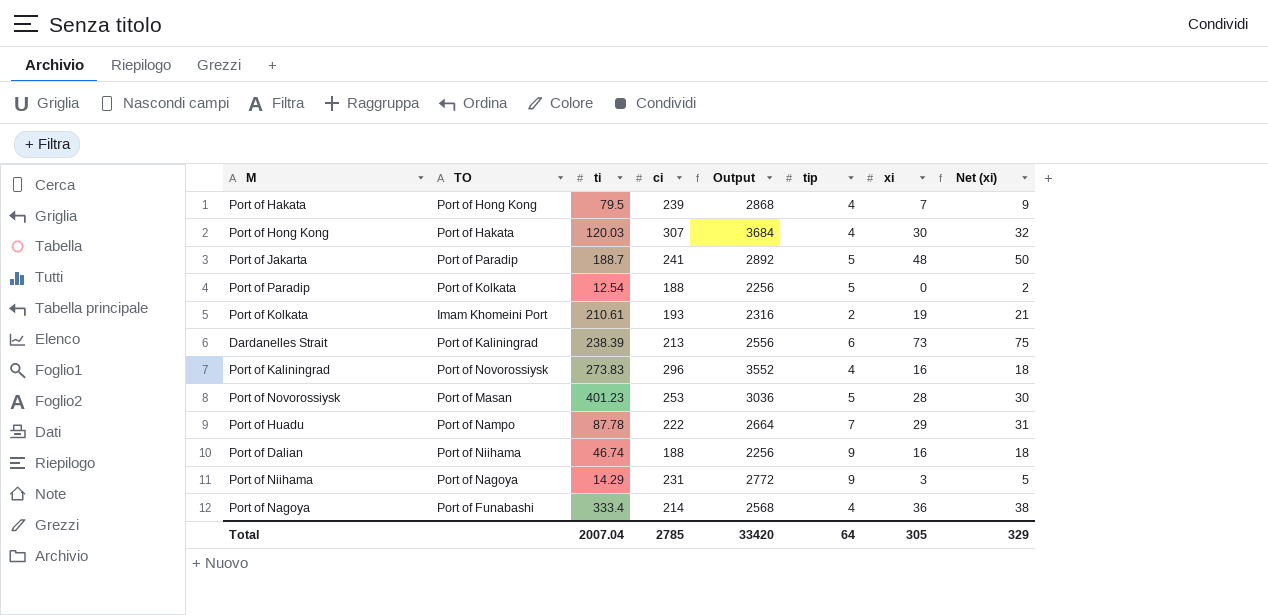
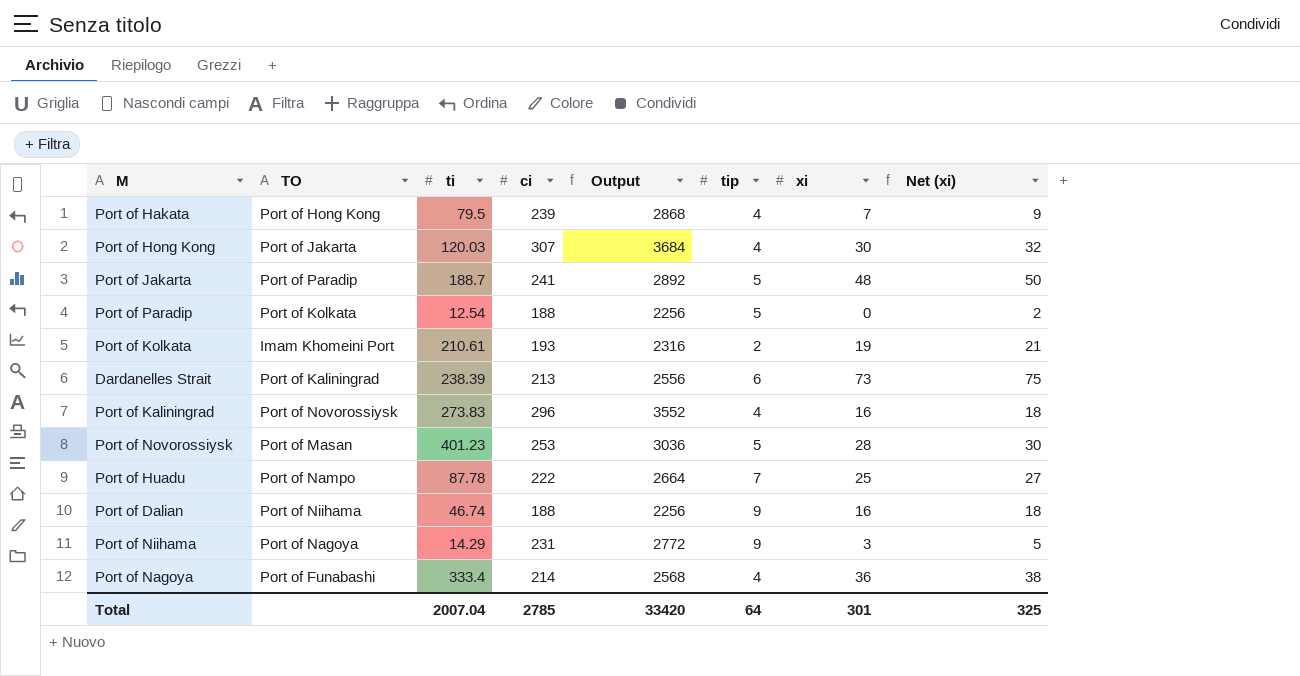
Port of Hong Kong | TO: Port of Hakata -> Port of Jakarta
Port of Huadu | xi: 29 -> 25
Port of Huadu | Net (xi): 31 -> 27
Total | xi: 305 -> 301
Total | Net (xi): 329 -> 325

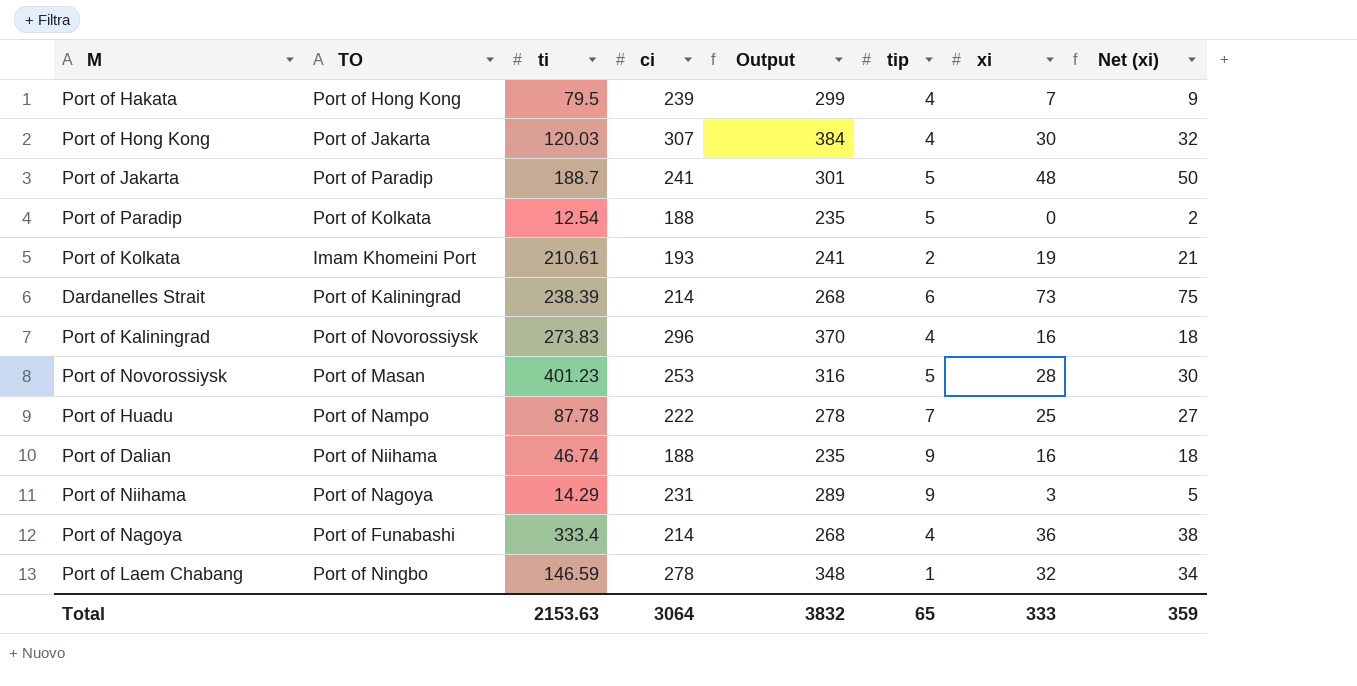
column Output | formula: [ci] * 12 -> [ci] * 1.25
Dardanelles Strait | ci: 213 -> 214
row Port of Laem Chabang: none -> Port of Ningbo | 146.59 | 278 | 348 | 1 | 32 | 34
Total | ti: 2007.04 -> 2153.63
Total | ci: 2785 -> 3064
Total | Output: 33420 -> 3832
Total | tip: 64 -> 65
Total | xi: 301 -> 333
Total | Net (xi): 325 -> 359

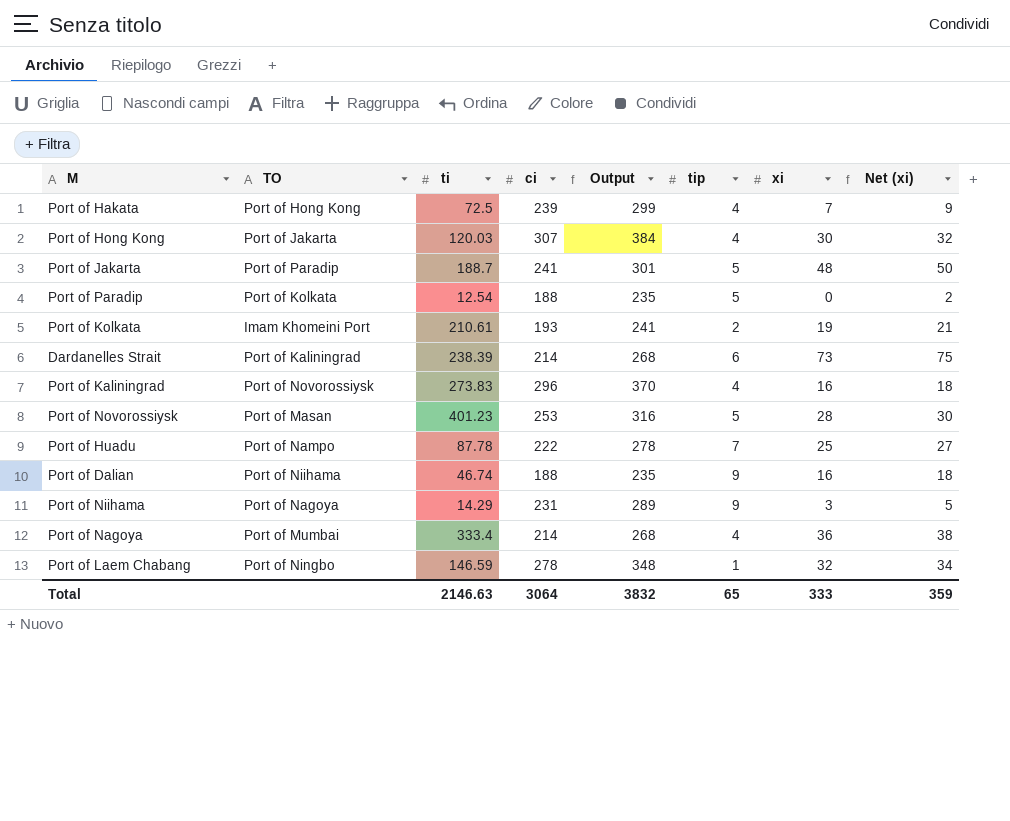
Port of Hakata | ti: 79.5 -> 72.5
Port of Nagoya | TO: Port of Funabashi -> Port of Mumbai
Total | ti: 2153.63 -> 2146.63

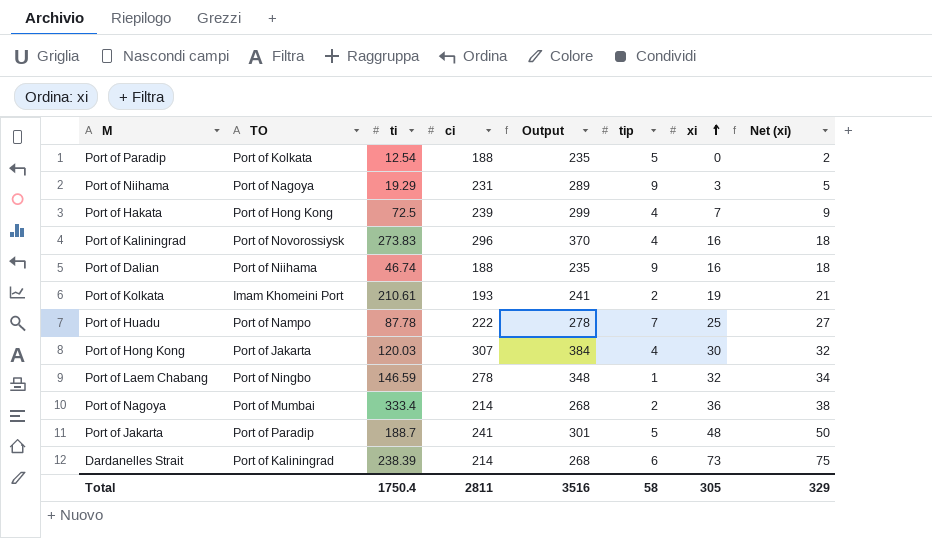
row order: none -> xi ascending
row Port of Novorossiysk: Port of Masan | 401.23 | 253 | 316 | 5 | 28 | 30 -> none
Port of Niihama | ti: 14.29 -> 19.29
Port of Nagoya | tip: 4 -> 2
Total | ti: 2146.63 -> 1750.4
Total | ci: 3064 -> 2811
Total | Output: 3832 -> 3516
Total | tip: 65 -> 58
Total | xi: 333 -> 305
Total | Net (xi): 359 -> 329

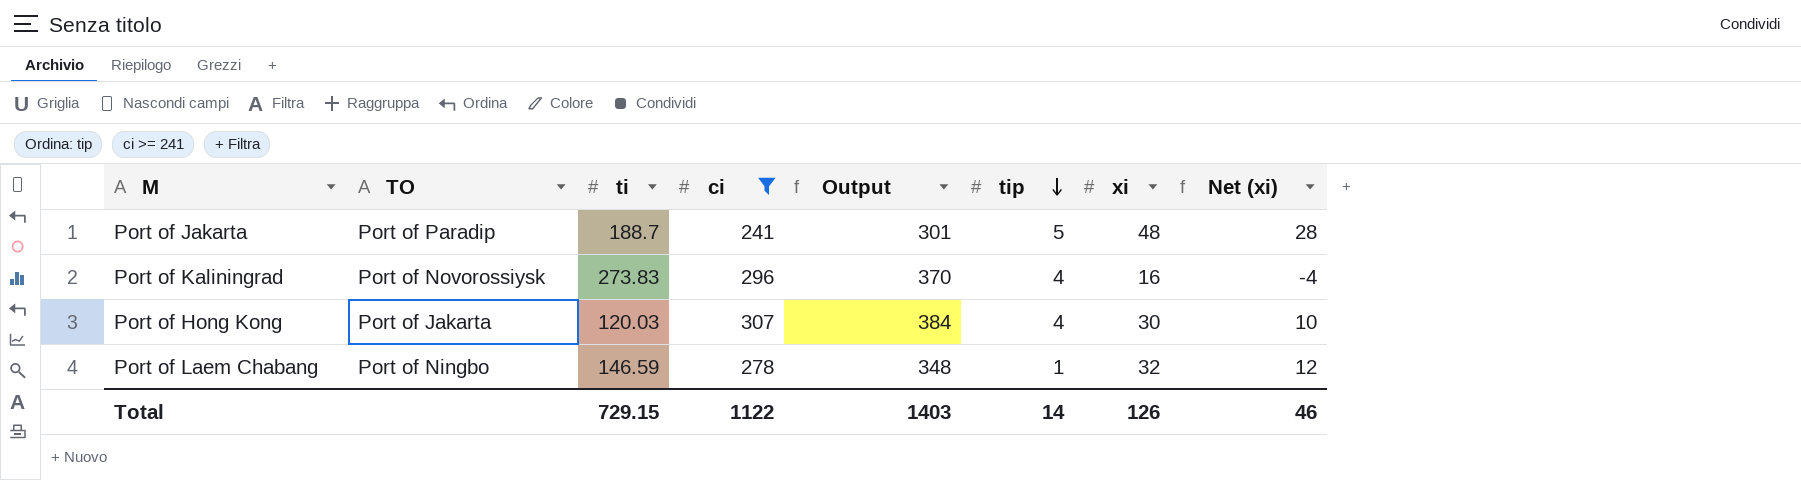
filter: none -> ci >= 241
row order: xi ascending -> tip descending
column Net (xi) | formula: [xi] + 2 -> [xi] - 20
Total | ti: 1750.4 -> 729.15
Total | ci: 2811 -> 1122
Total | Output: 3516 -> 1403
Total | tip: 58 -> 14
Total | xi: 305 -> 126
Total | Net (xi): 329 -> 46

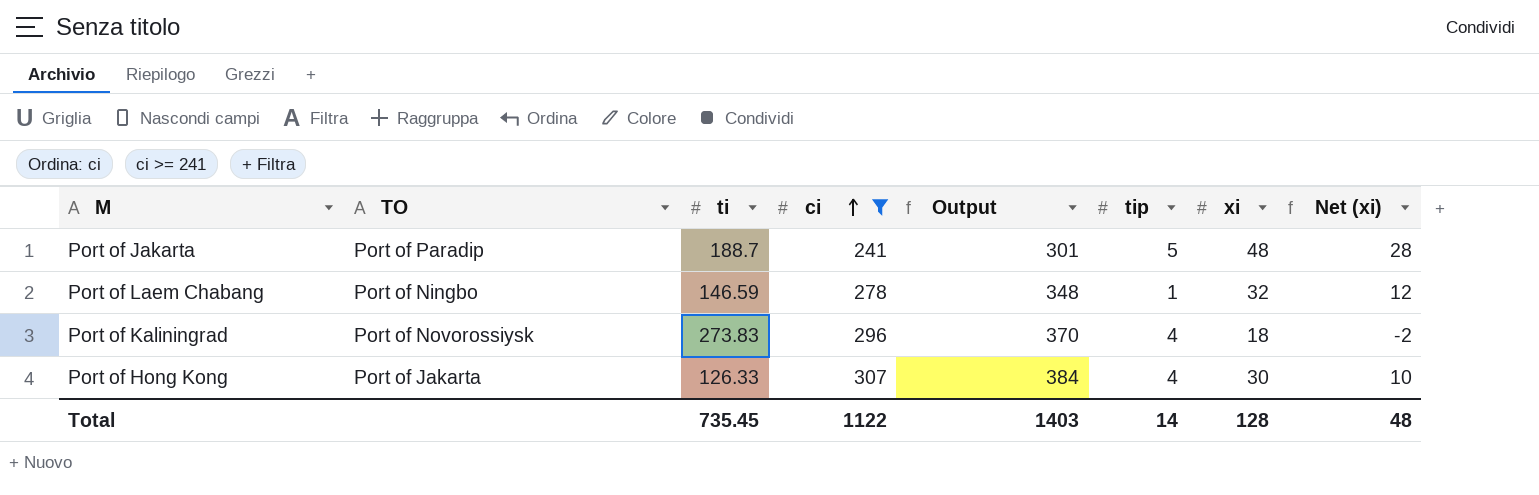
row order: tip descending -> ci ascending
Port of Kaliningrad | xi: 16 -> 18
Port of Kaliningrad | Net (xi): -4 -> -2
Port of Hong Kong | ti: 120.03 -> 126.33
Total | ti: 729.15 -> 735.45
Total | xi: 126 -> 128
Total | Net (xi): 46 -> 48

